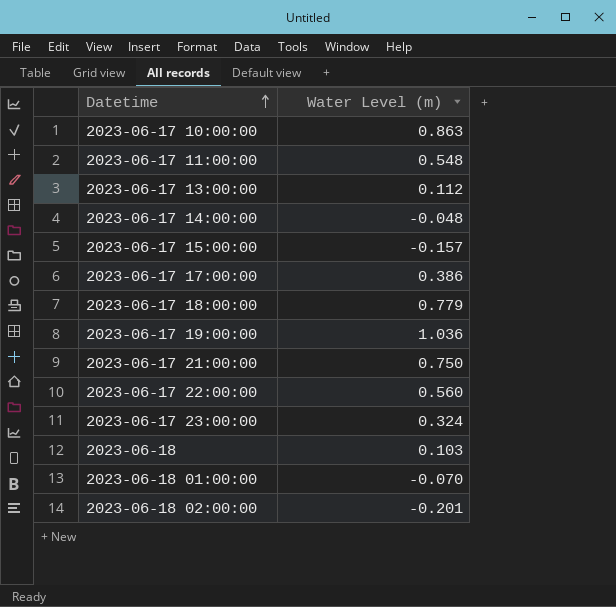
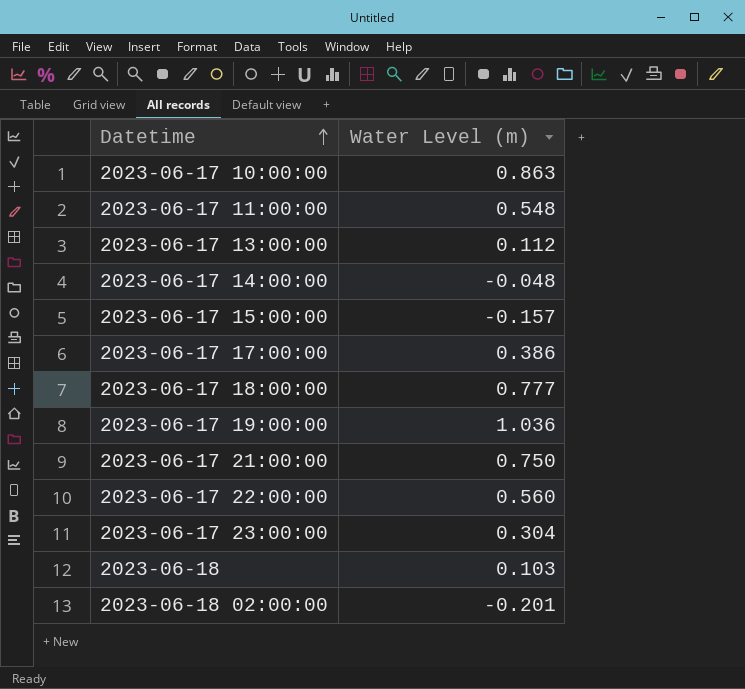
row 2023-06-18 01:00:00: -0.070 -> none
2023-06-17 18:00:00 | Water Level (m): 0.779 -> 0.777
2023-06-17 23:00:00 | Water Level (m): 0.324 -> 0.304

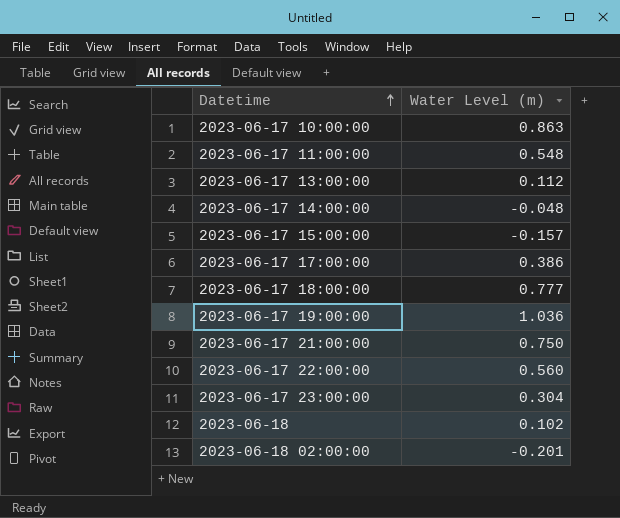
2023-06-18 | Water Level (m): 0.103 -> 0.102

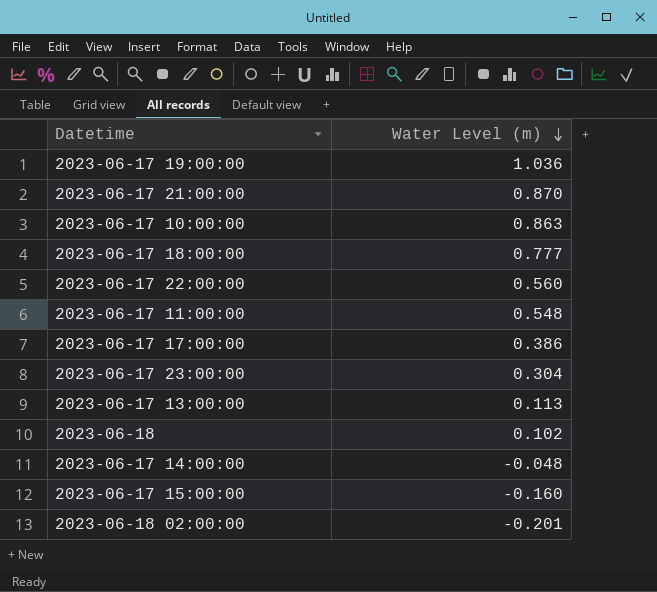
row order: Datetime ascending -> Water Level (m) descending
2023-06-17 21:00:00 | Water Level (m): 0.750 -> 0.870
2023-06-17 13:00:00 | Water Level (m): 0.112 -> 0.113
2023-06-17 15:00:00 | Water Level (m): -0.157 -> -0.160

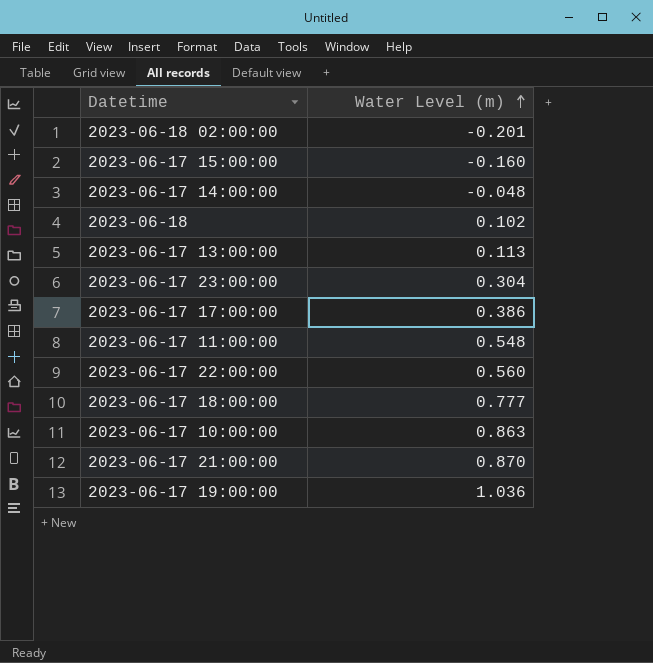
row order: Water Level (m) descending -> Water Level (m) ascending

